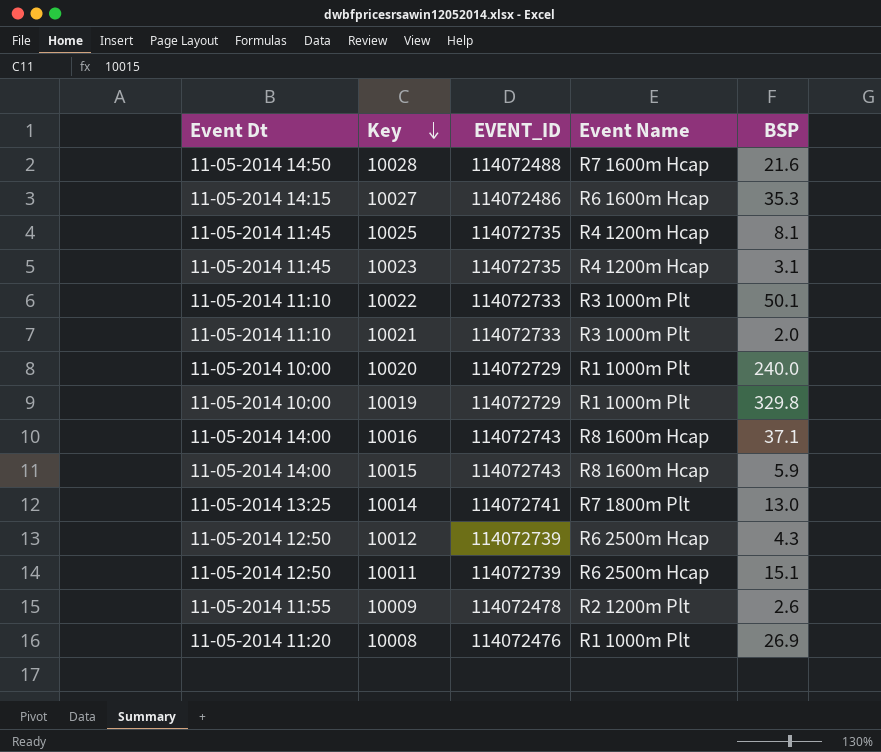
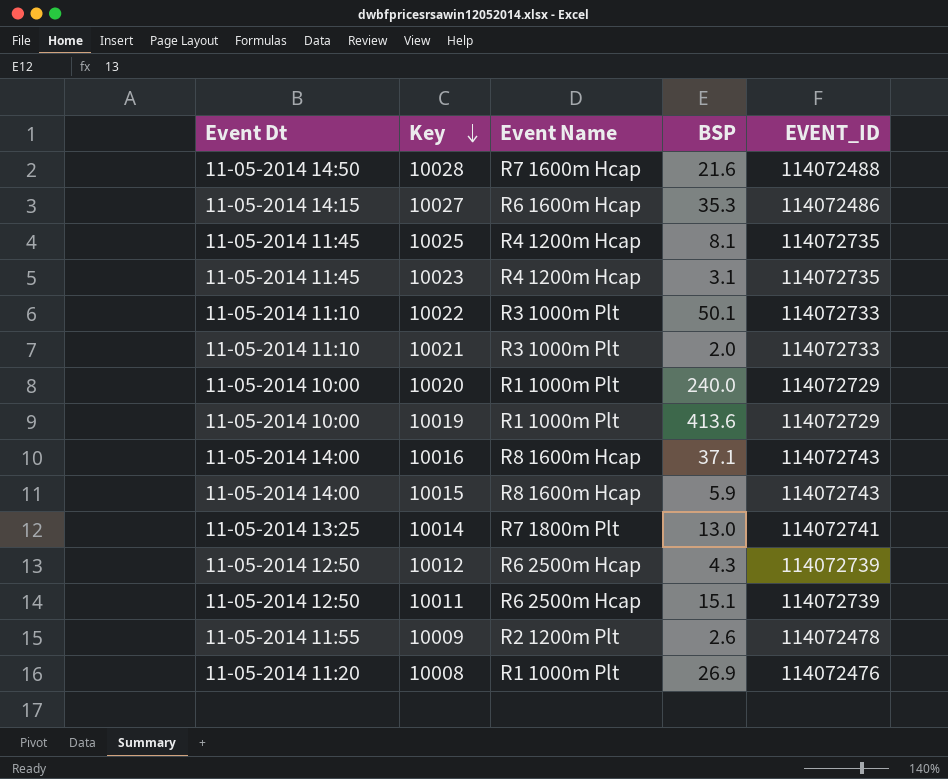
column EVENT_ID | position: 3 -> 5
10019 | BSP: 329.8 -> 413.6

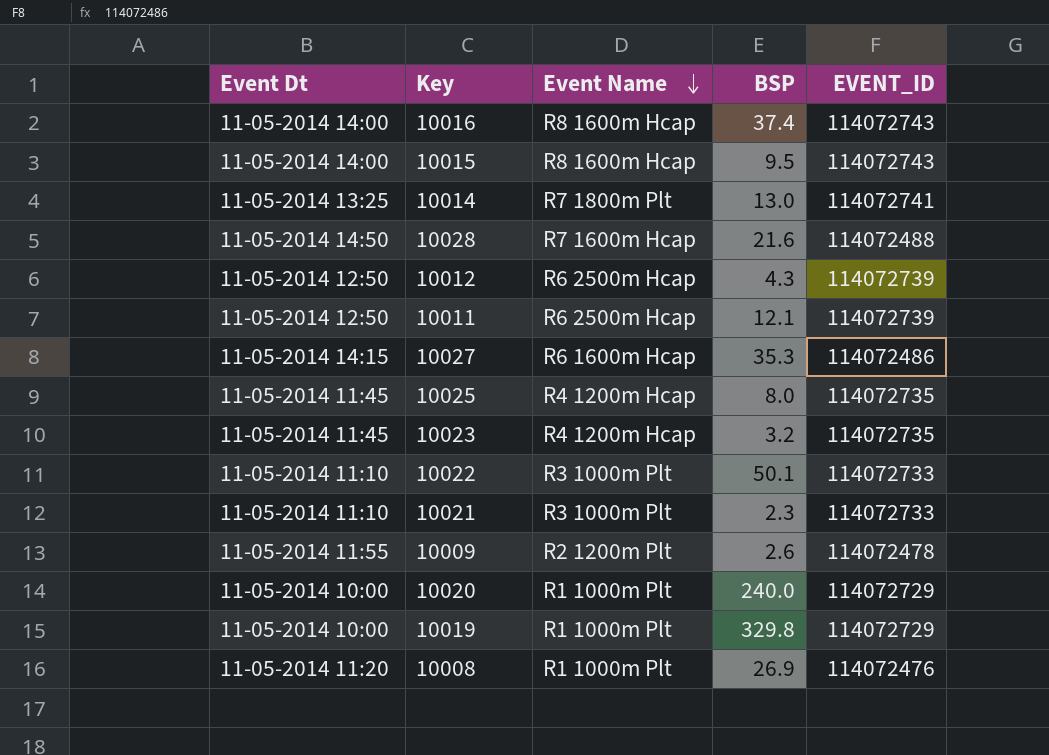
row order: Key descending -> Event Name descending
10016 | BSP: 37.1 -> 37.4
10015 | BSP: 5.9 -> 9.5
10011 | BSP: 15.1 -> 12.1
10025 | BSP: 8.1 -> 8.0
10023 | BSP: 3.1 -> 3.2
10021 | BSP: 2.0 -> 2.3
10019 | BSP: 413.6 -> 329.8

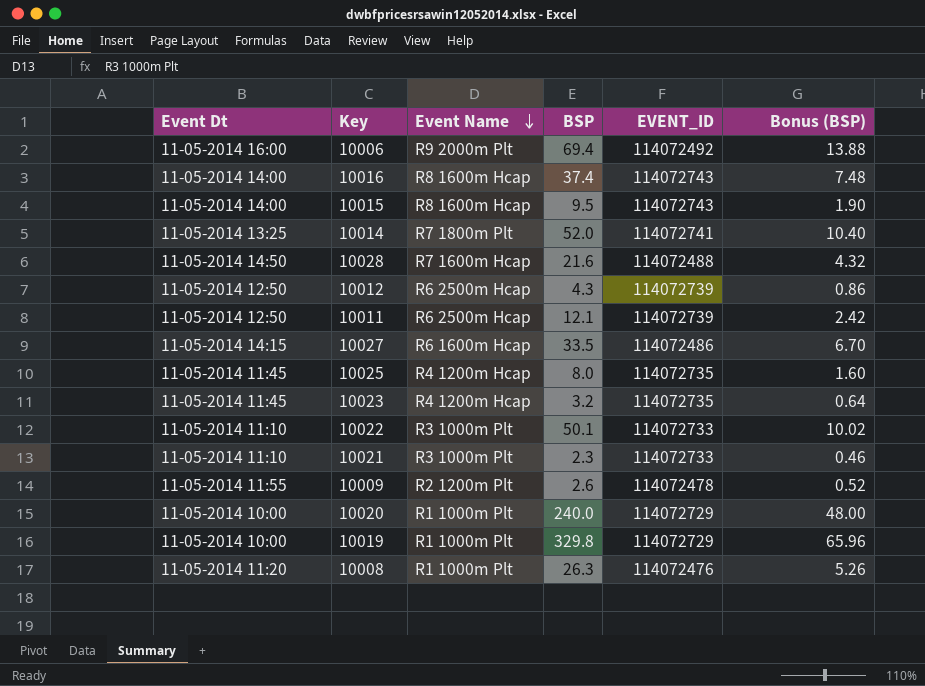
column Bonus (BSP) | formula: none -> [BSP] * 0.2
row 10006: none -> 11-05-2014 16:00 | R9 2000m Plt | 69.4 | 114072492 | 13.88
10014 | BSP: 13.0 -> 52.0
10027 | BSP: 35.3 -> 33.5
10008 | BSP: 26.9 -> 26.3

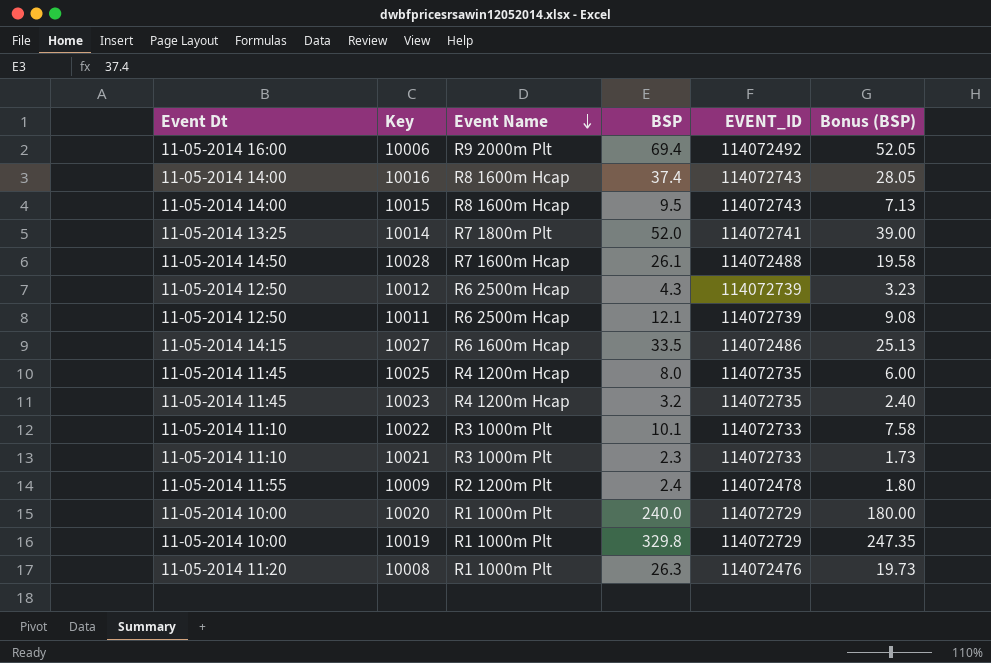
column Bonus (BSP) | formula: [BSP] * 0.2 -> [BSP] * 0.75
10028 | BSP: 21.6 -> 26.1
10022 | BSP: 50.1 -> 10.1
10009 | BSP: 2.6 -> 2.4

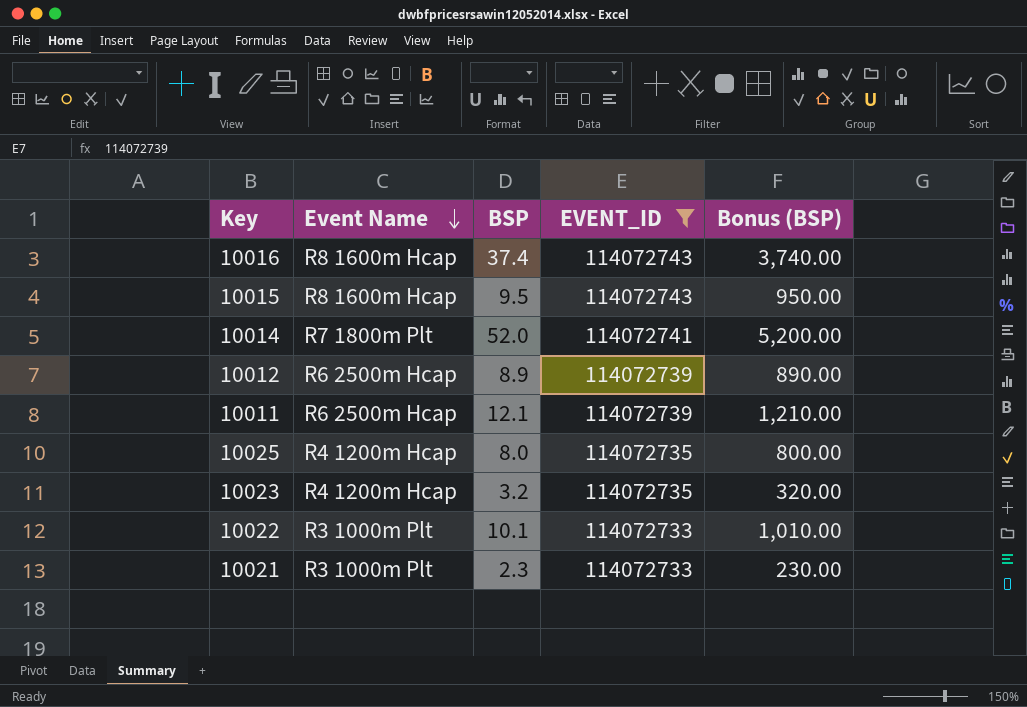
filter: none -> EVENT_ID >= 114072733
column Event Dt | position: 1 -> none
column Bonus (BSP) | formula: [BSP] * 0.75 -> [BSP] * 100
10012 | BSP: 4.3 -> 8.9

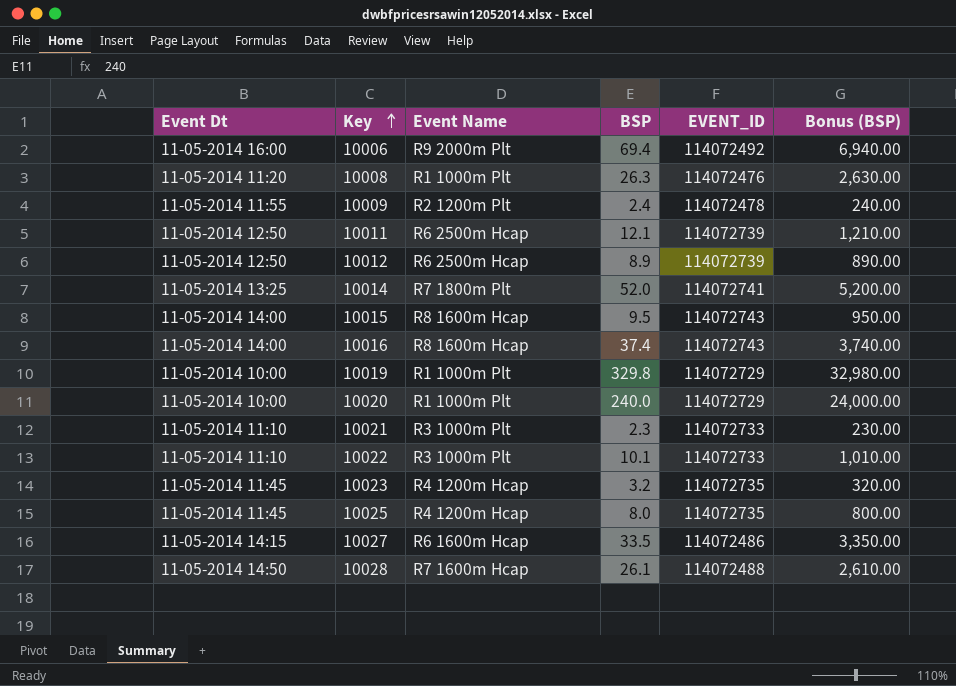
filter: EVENT_ID >= 114072733 -> none
row order: Event Name descending -> Key ascending
column Event Dt | position: none -> 1

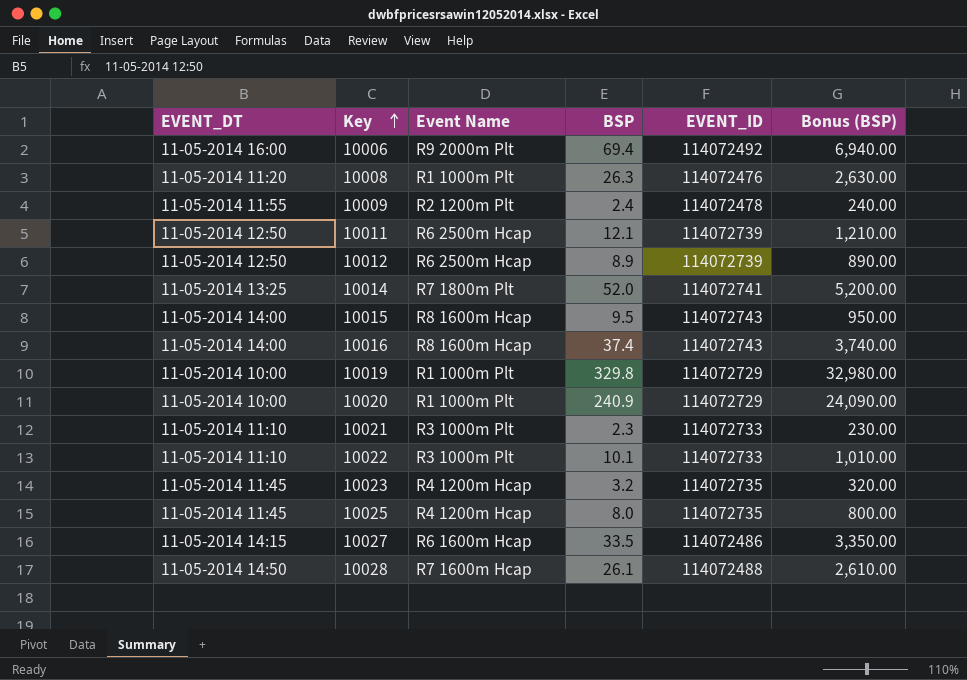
column name: Event Dt -> EVENT_DT
10020 | BSP: 240.0 -> 240.9
10020 | Bonus (BSP): 24,000.00 -> 24,090.00

